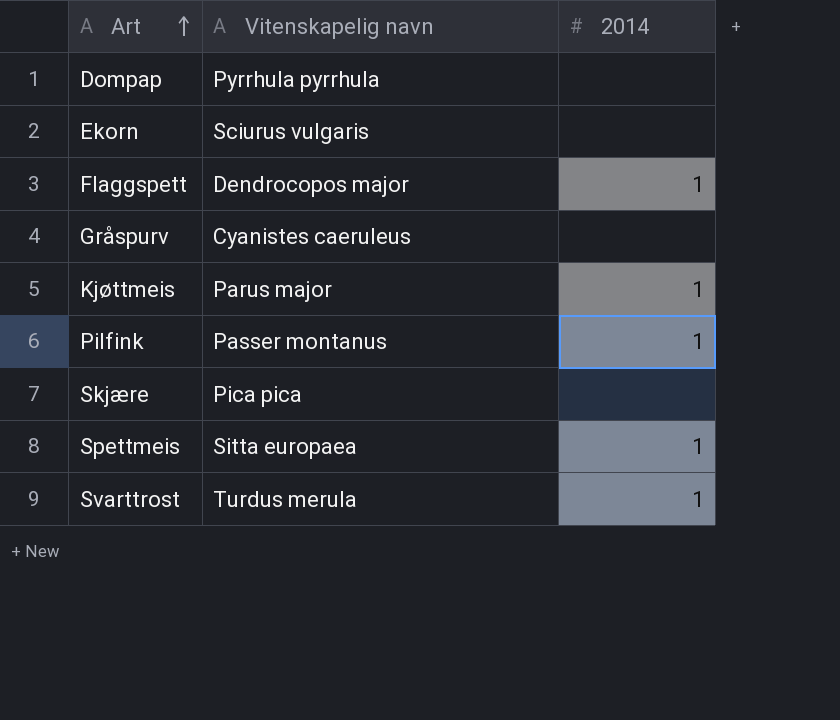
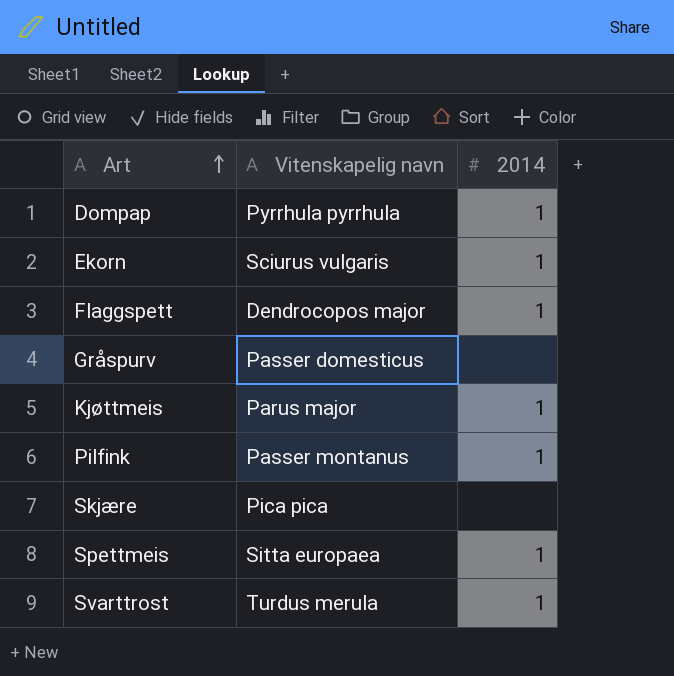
Dompap | 2014: none -> 1
Ekorn | 2014: none -> 1
Gråspurv | Vitenskapelig navn: Cyanistes caeruleus -> Passer domesticus

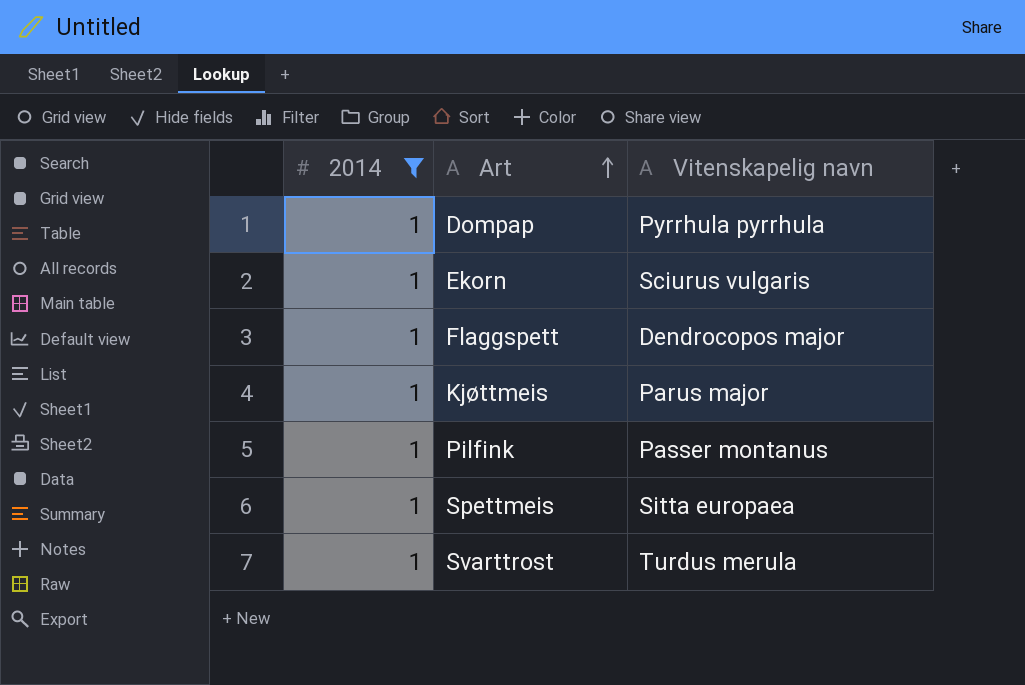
filter: none -> 2014 = 1
column 2014 | position: 3 -> 1

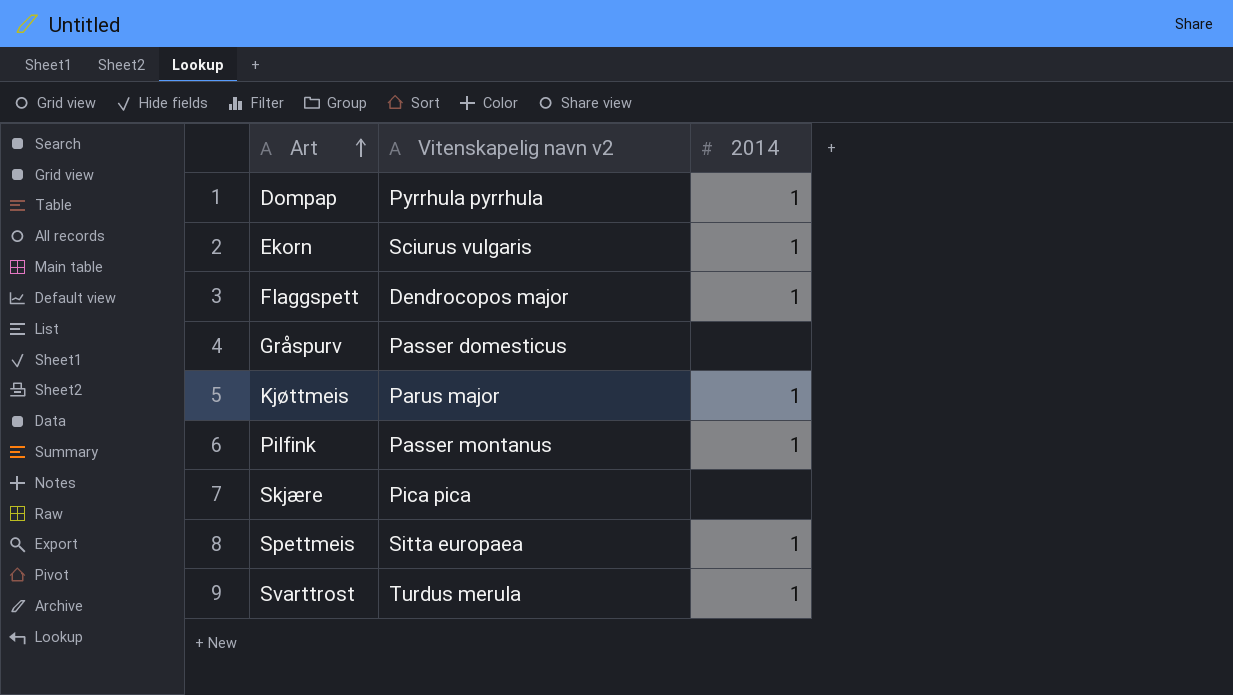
filter: 2014 = 1 -> none
column name: Vitenskapelig navn -> Vitenskapelig navn v2
column 2014 | position: 1 -> 3

